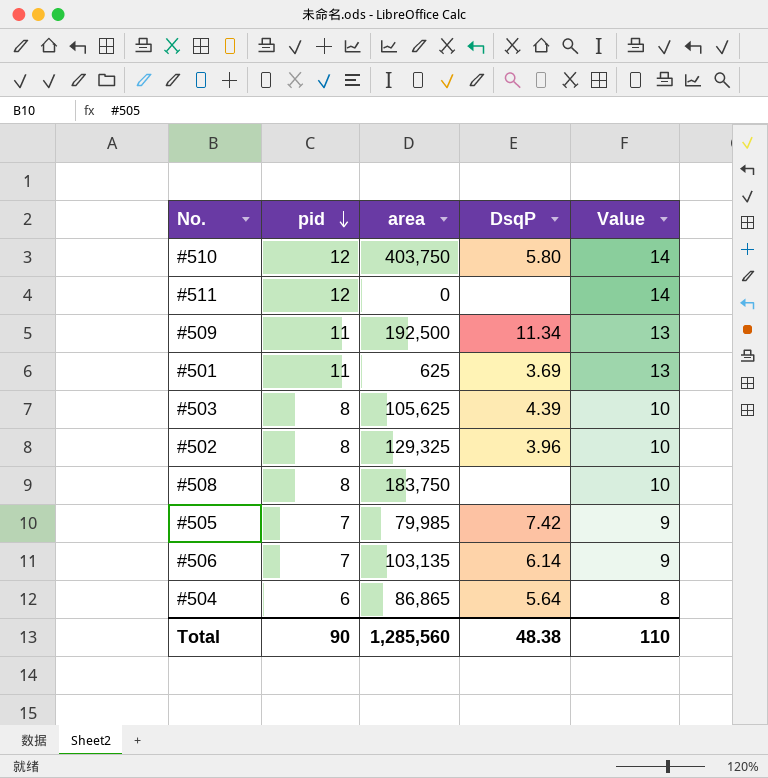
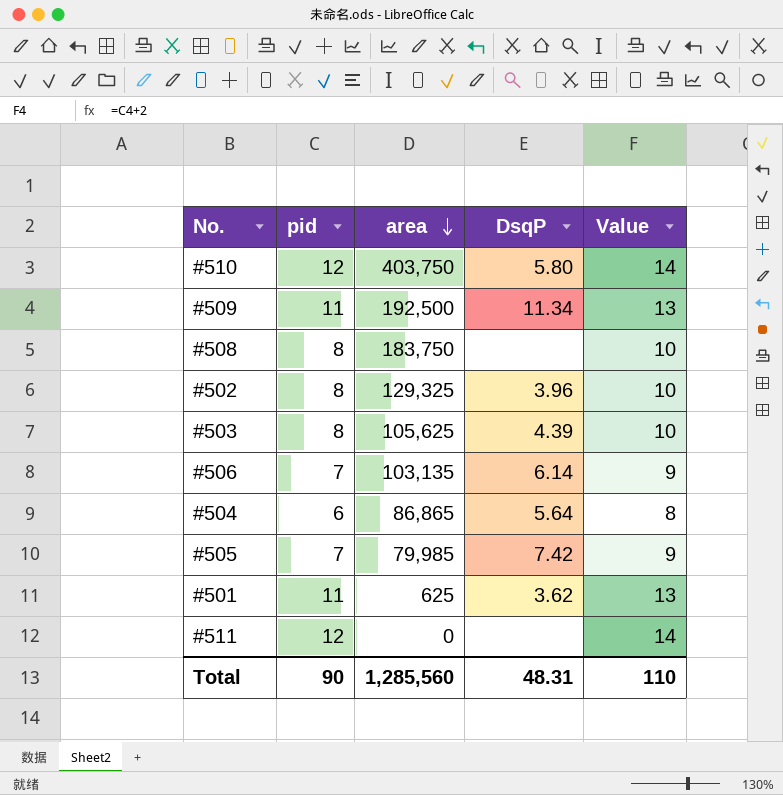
row order: pid descending -> area descending
#501 | DsqP: 3.69 -> 3.62
Total | DsqP: 48.38 -> 48.31

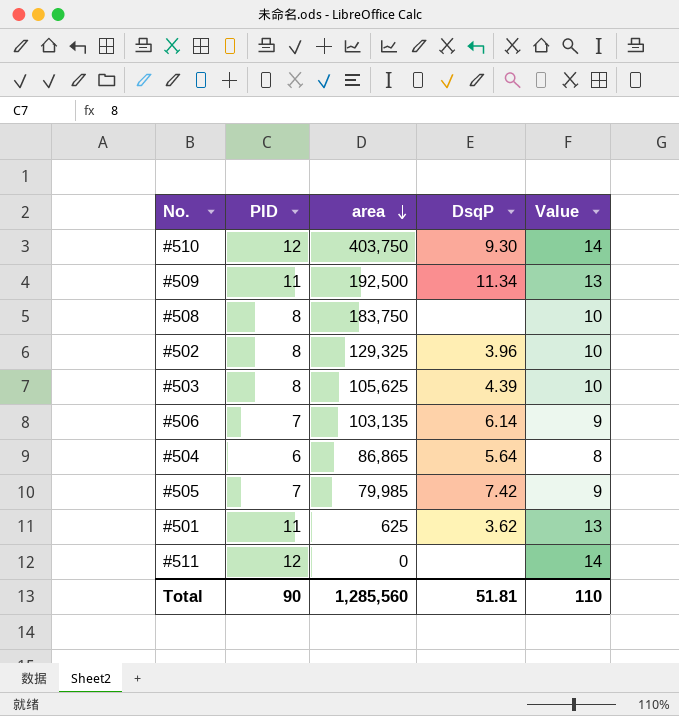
column name: pid -> PID
#510 | DsqP: 5.80 -> 9.30
Total | DsqP: 48.31 -> 51.81

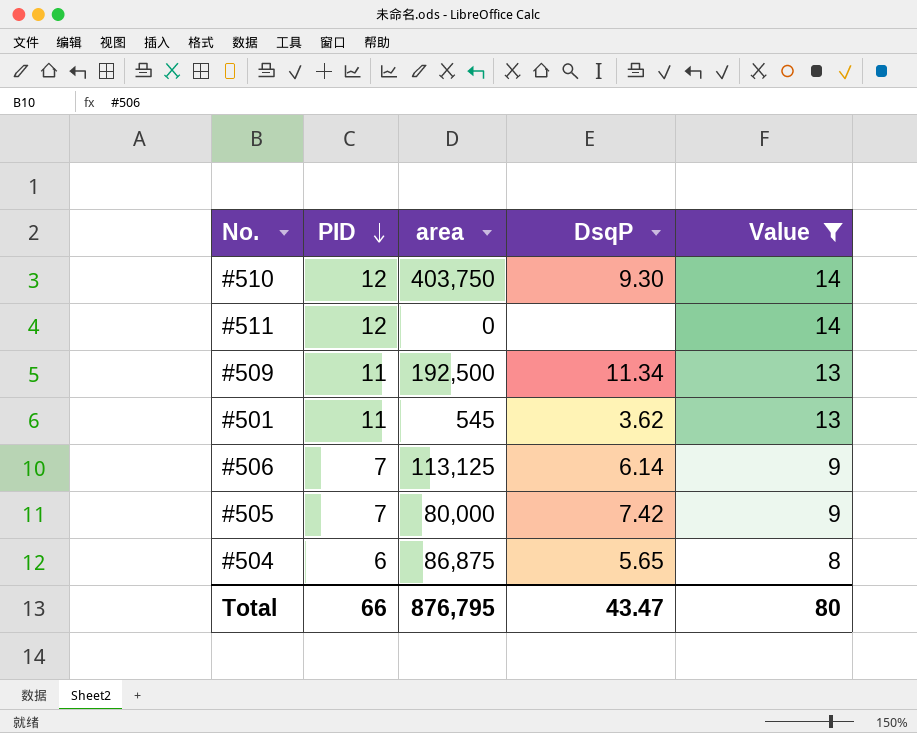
filter: none -> Value != 10
row order: area descending -> PID descending
#501 | area: 625 -> 545
#506 | area: 103,135 -> 113,125
#505 | area: 79,985 -> 80,000
#504 | area: 86,865 -> 86,875
#504 | DsqP: 5.64 -> 5.65
Total | PID: 90 -> 66
Total | area: 1,285,560 -> 876,795
Total | DsqP: 51.81 -> 43.47
Total | Value: 110 -> 80

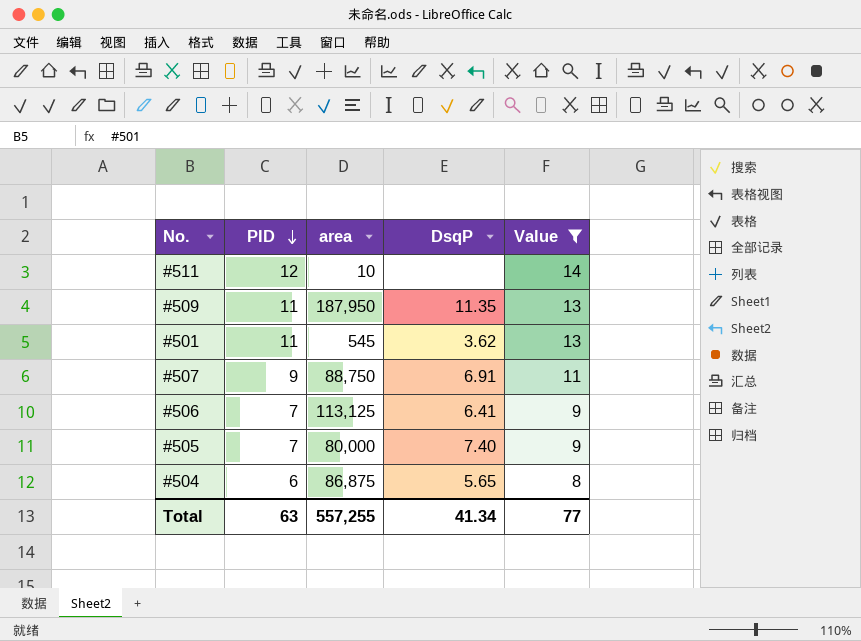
row #510: 12 | 403,750 | 9.30 | 14 -> none
#511 | area: 0 -> 10
#509 | area: 192,500 -> 187,950
#509 | DsqP: 11.34 -> 11.35
row #507: none -> 9 | 88,750 | 6.91 | 11
#506 | DsqP: 6.14 -> 6.41
#505 | DsqP: 7.42 -> 7.40
Total | PID: 66 -> 63
Total | area: 876,795 -> 557,255
Total | DsqP: 43.47 -> 41.34
Total | Value: 80 -> 77

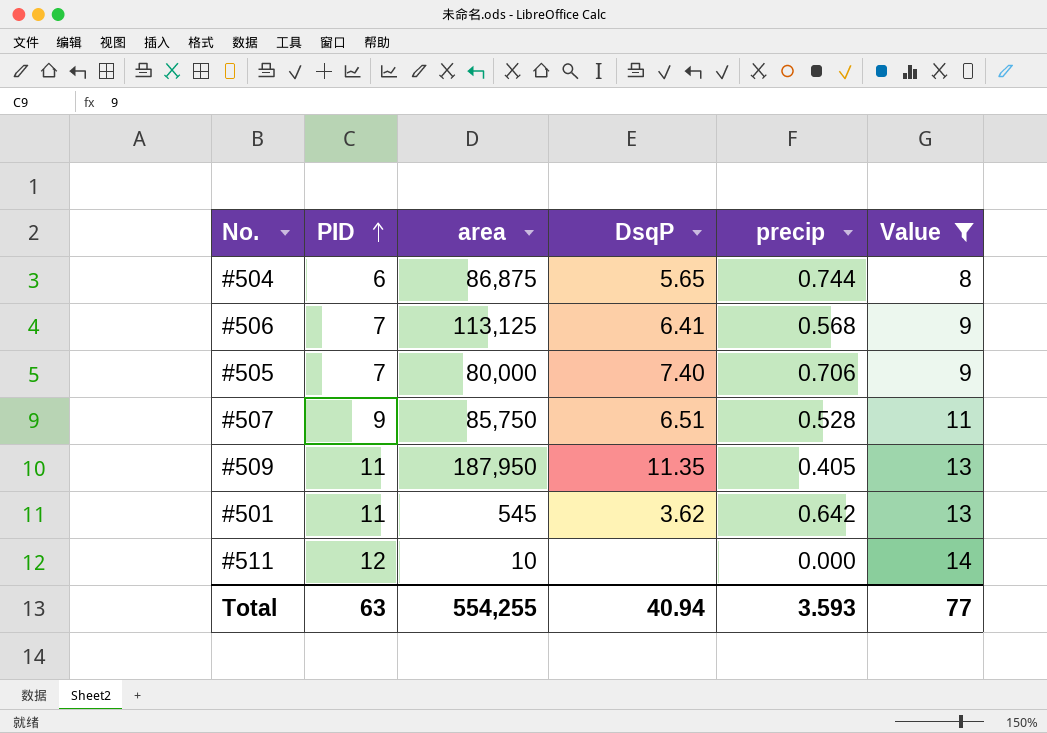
row order: PID descending -> PID ascending
column precip | position: none -> 5
#507 | area: 88,750 -> 85,750
#507 | DsqP: 6.91 -> 6.51
Total | area: 557,255 -> 554,255
Total | DsqP: 41.34 -> 40.94

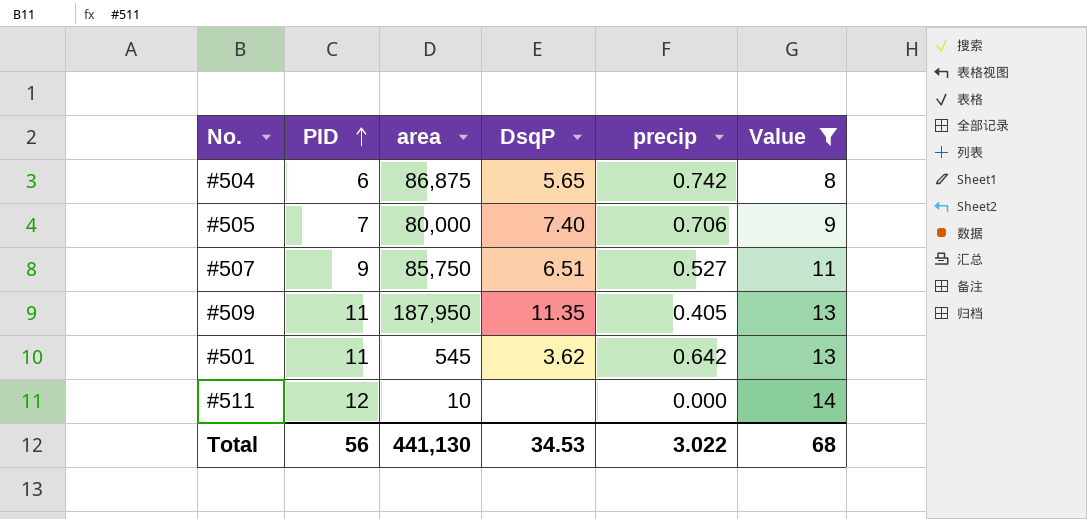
row #506: 7 | 113,125 | 6.41 | 0.568 | 9 -> none
#504 | precip: 0.744 -> 0.742
#507 | precip: 0.528 -> 0.527
Total | PID: 63 -> 56
Total | area: 554,255 -> 441,130
Total | DsqP: 40.94 -> 34.53
Total | precip: 3.593 -> 3.022
Total | Value: 77 -> 68

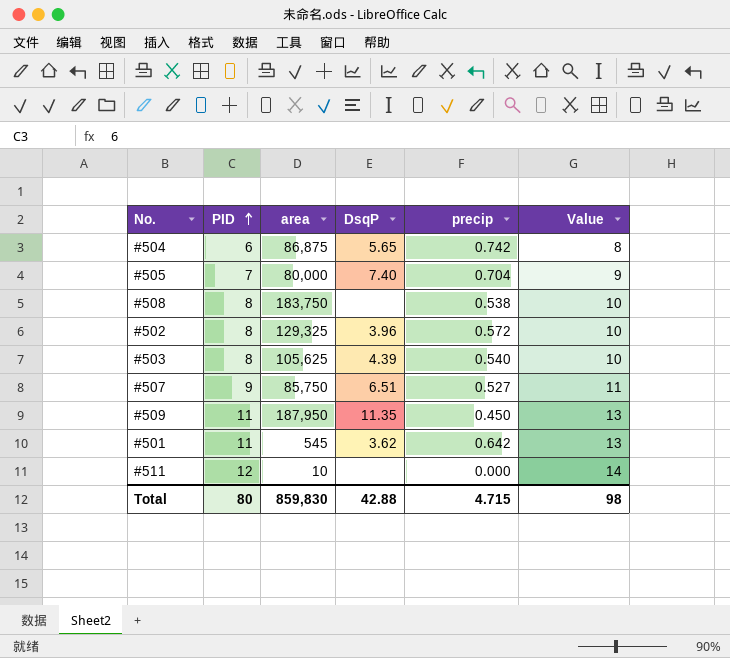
filter: Value != 10 -> none
#505 | precip: 0.706 -> 0.704
#509 | precip: 0.405 -> 0.450
Total | PID: 56 -> 80
Total | area: 441,130 -> 859,830
Total | DsqP: 34.53 -> 42.88
Total | precip: 3.022 -> 4.715
Total | Value: 68 -> 98

